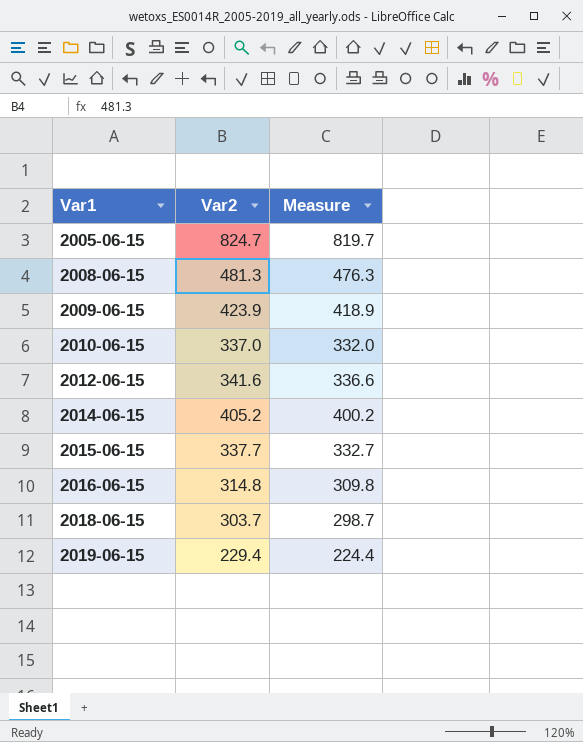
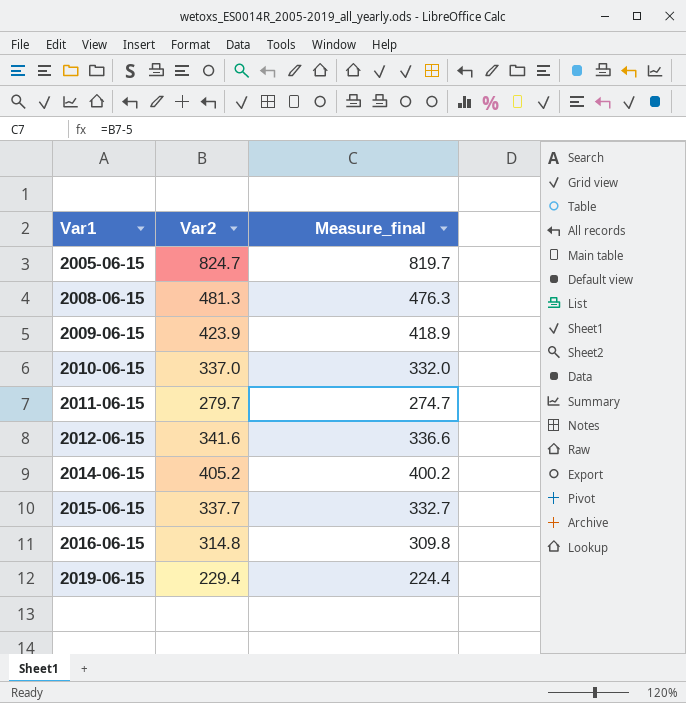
column name: Measure -> Measure_final
row 2018-06-15: 303.7 | 298.7 -> none
row 2011-06-15: none -> 279.7 | 274.7

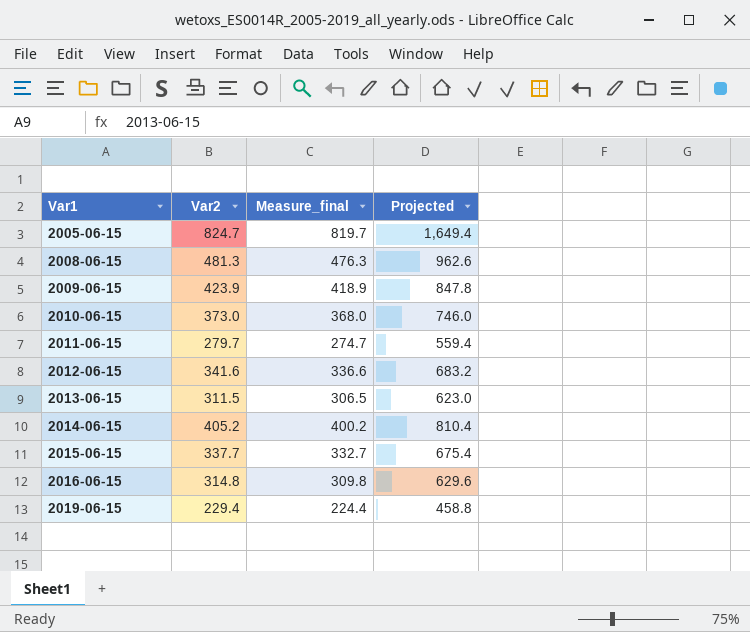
column Projected | formula: none -> [Var2] * 2
2010-06-15 | Var2: 337.0 -> 373.0
2010-06-15 | Measure_final: 332.0 -> 368.0
row 2013-06-15: none -> 311.5 | 306.5 | 623.0

